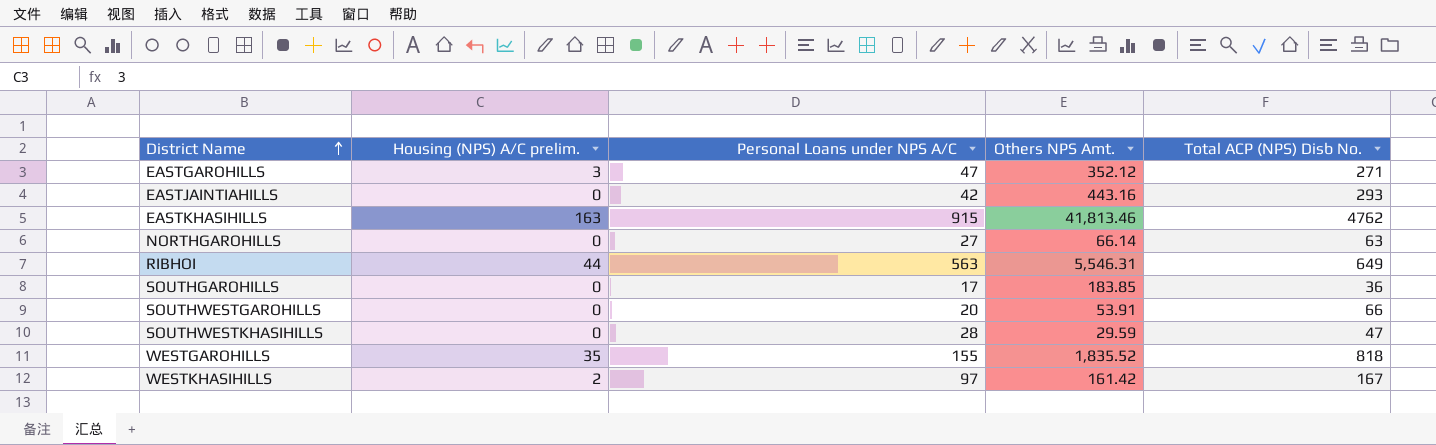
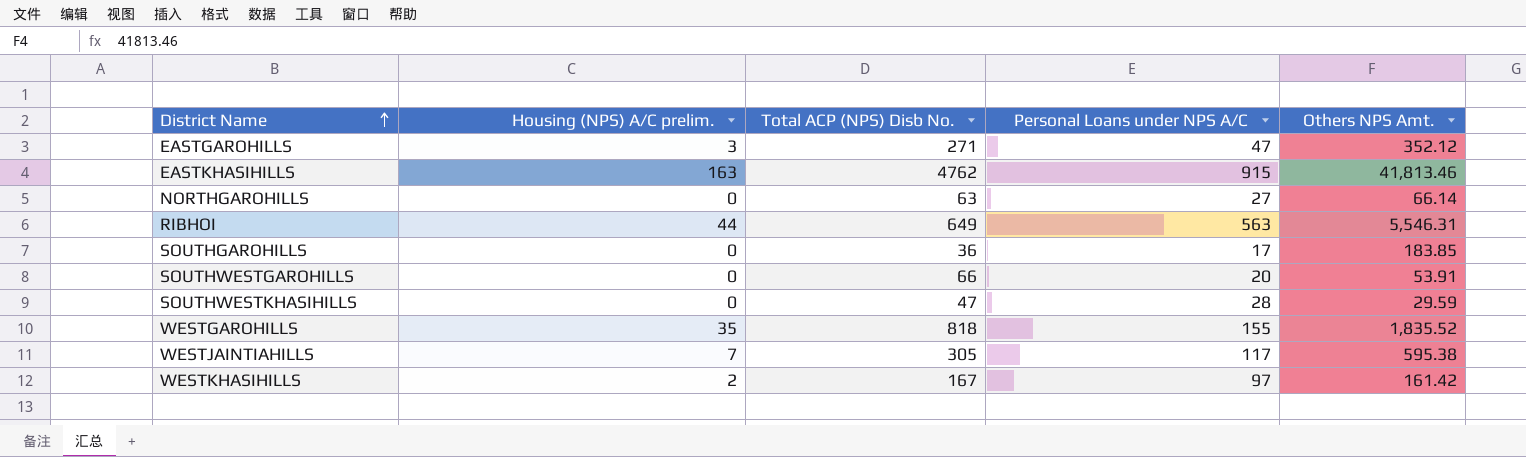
column Total ACP (NPS) Disb No. | position: 5 -> 3
row EASTJAINTIAHILLS: 0 | 42 | 443.16 | 293 -> none
row WESTJAINTIAHILLS: none -> 7 | 305 | 117 | 595.38

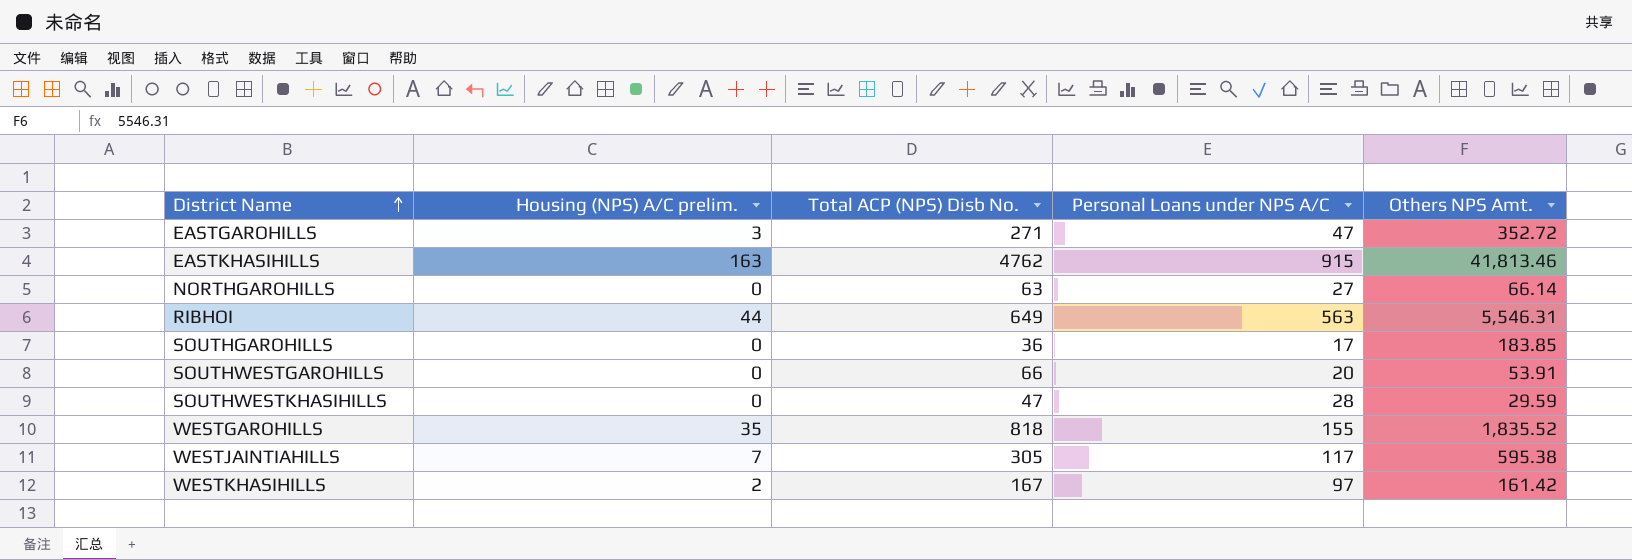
EASTGAROHILLS | Others NPS Amt.: 352.12 -> 352.72

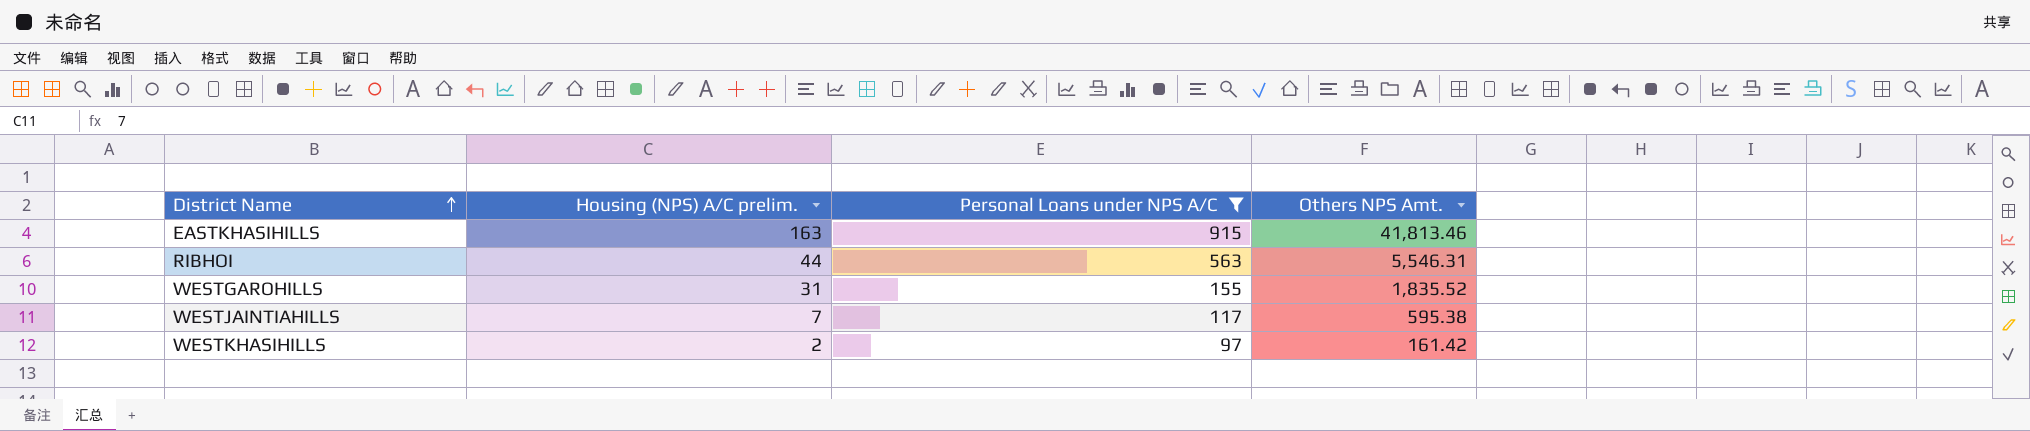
filter: none -> Personal Loans under NPS A/C >= 97
column Total ACP (NPS) Disb No. | position: 3 -> none
WESTGAROHILLS | Housing (NPS) A/C prelim.: 35 -> 31

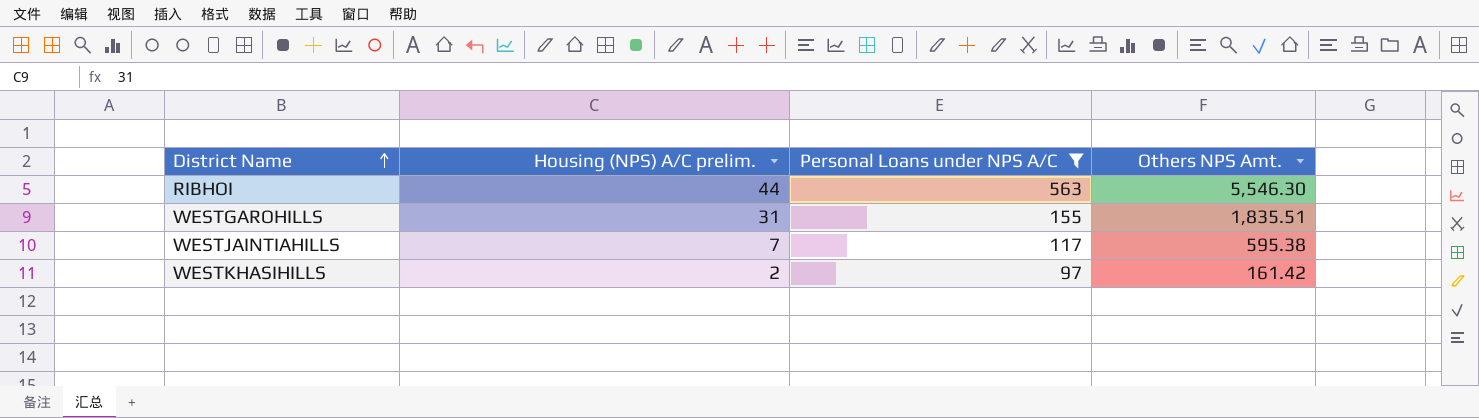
row EASTKHASIHILLS: 163 | 915 | 41,813.46 -> none
RIBHOI | Others NPS Amt.: 5,546.31 -> 5,546.30
WESTGAROHILLS | Others NPS Amt.: 1,835.52 -> 1,835.51

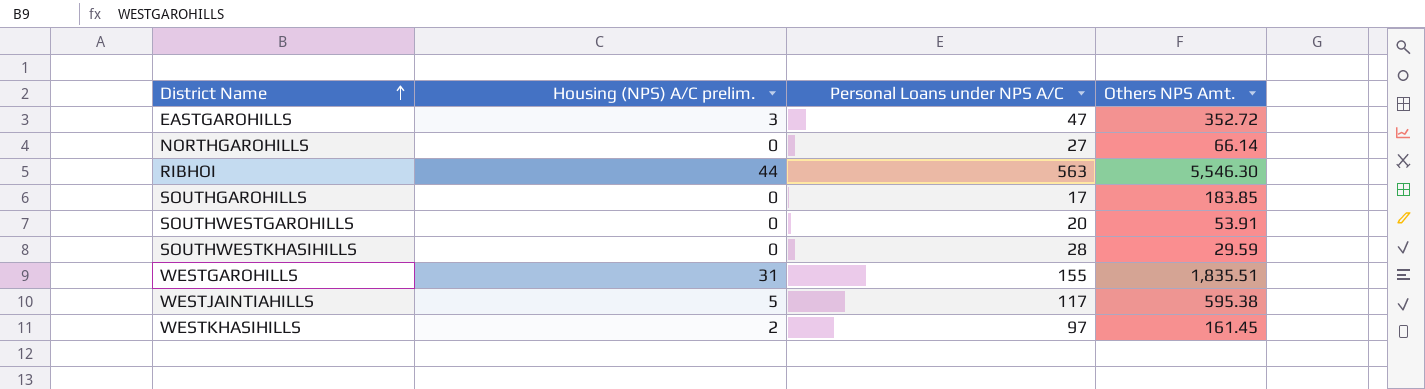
filter: Personal Loans under NPS A/C >= 97 -> none
WESTJAINTIAHILLS | Housing (NPS) A/C prelim.: 7 -> 5
WESTKHASIHILLS | Others NPS Amt.: 161.42 -> 161.45

